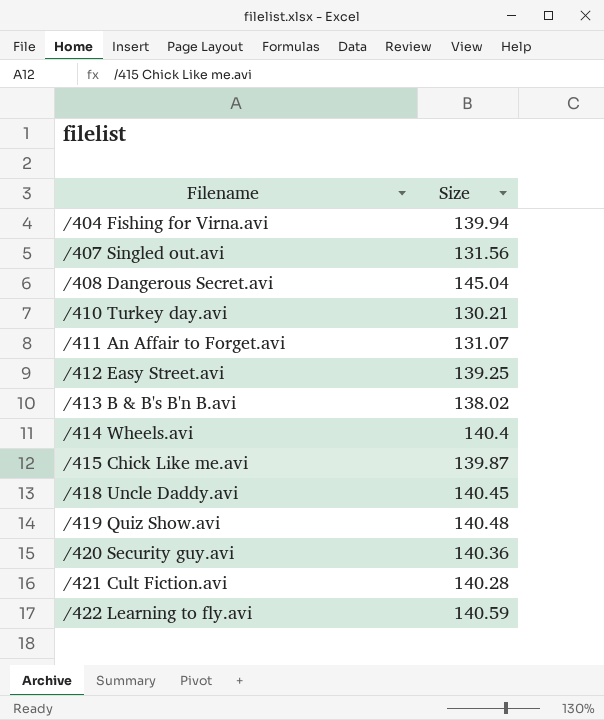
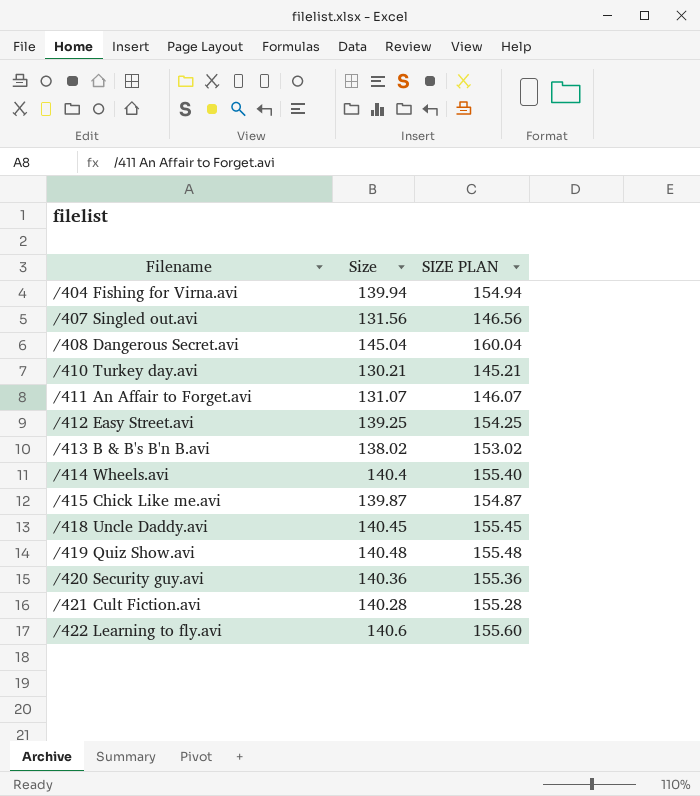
column SIZE PLAN | formula: none -> [Size] + 15
/422 Learning to fly.avi | Size: 140.59 -> 140.6

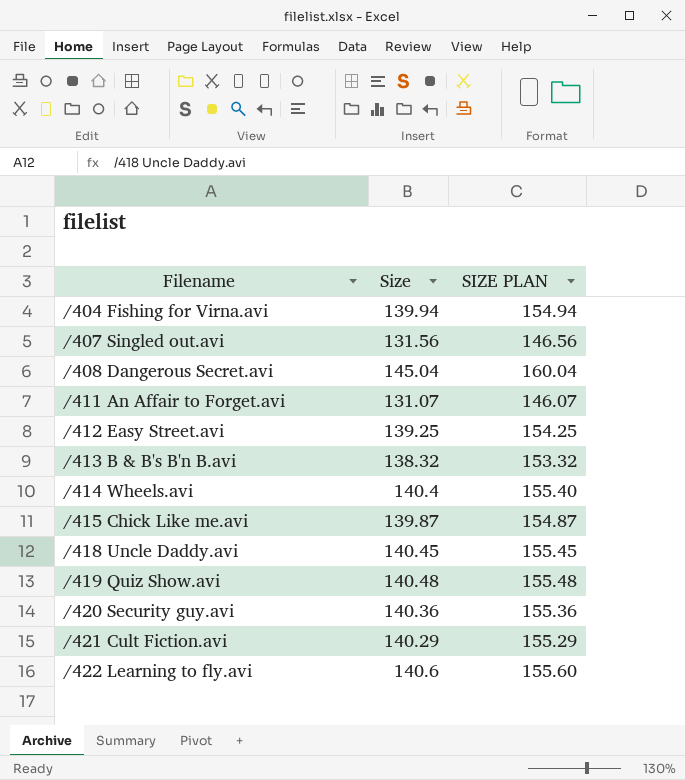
row /410 Turkey day.avi: 130.21 | 145.21 -> none
/413 B & B's B'n B.avi | Size: 138.02 -> 138.32
/413 B & B's B'n B.avi | SIZE PLAN: 153.02 -> 153.32
/421 Cult Fiction.avi | Size: 140.28 -> 140.29
/421 Cult Fiction.avi | SIZE PLAN: 155.28 -> 155.29

